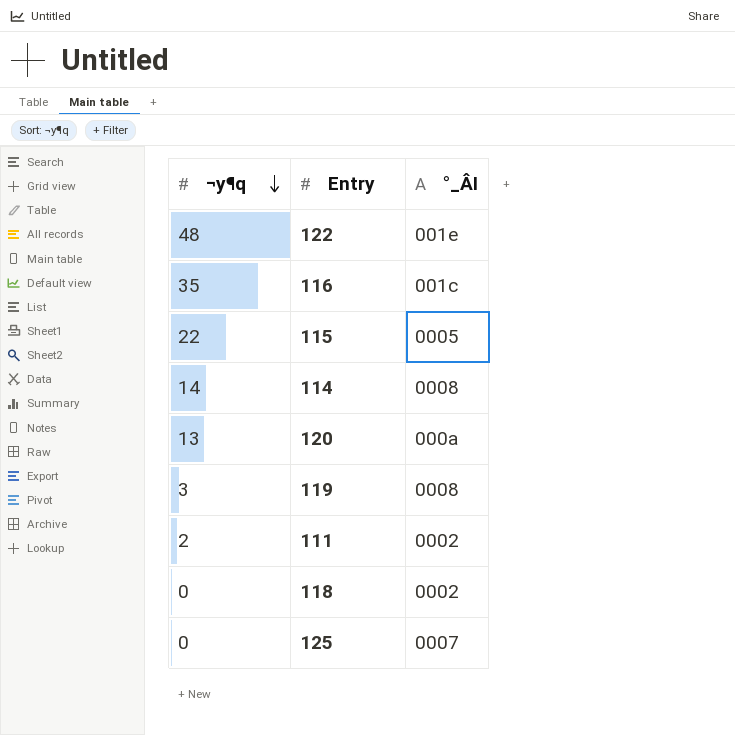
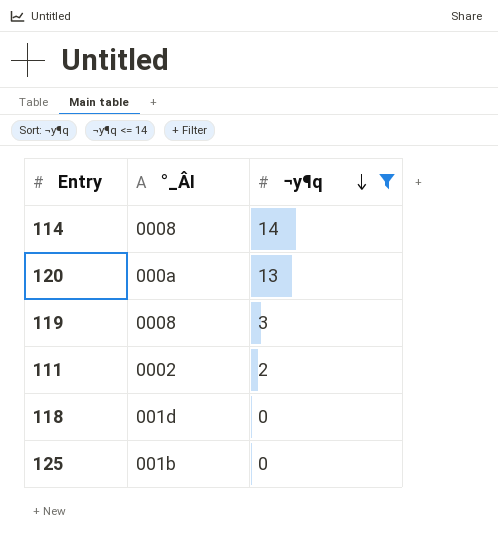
filter: none -> ¬y¶q <= 14
column ¬y¶q | position: 1 -> 3
118 | °_ÂI: 0002 -> 001d
125 | °_ÂI: 0007 -> 001b

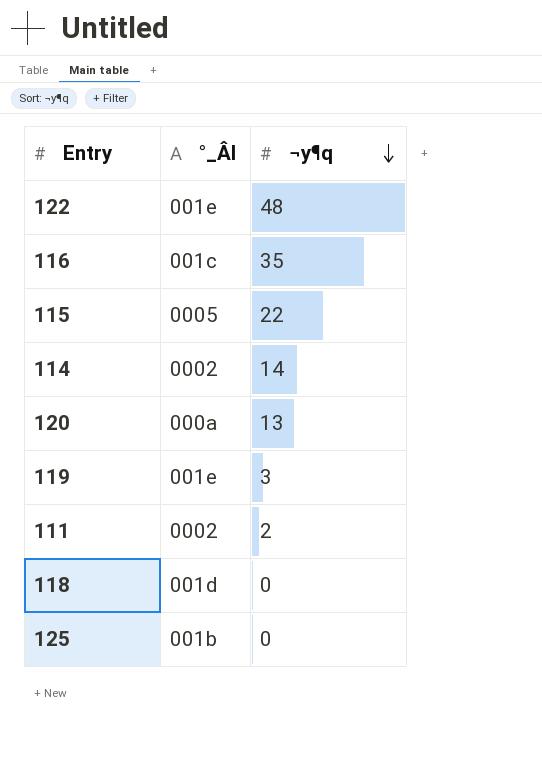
filter: ¬y¶q <= 14 -> none
114 | °_ÂI: 0008 -> 0002
119 | °_ÂI: 0008 -> 001e

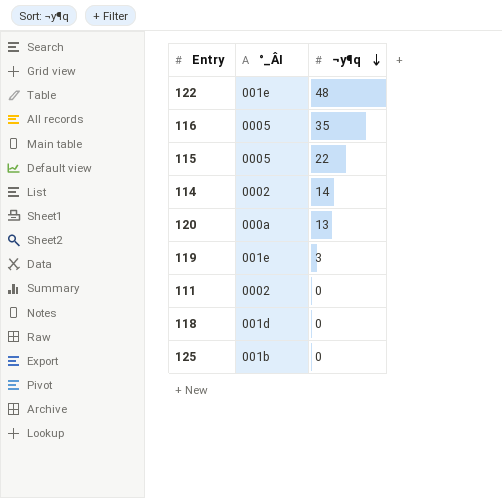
116 | °_ÂI: 001c -> 0005
111 | ¬y¶q: 2 -> 0

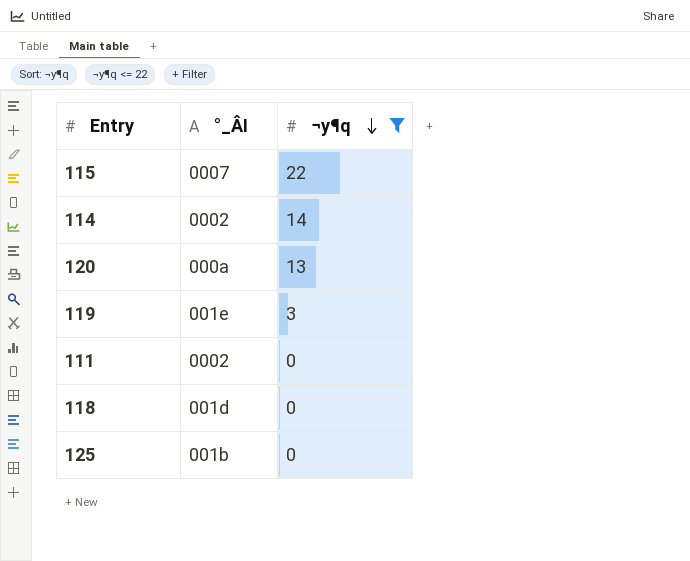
filter: none -> ¬y¶q <= 22
115 | °_ÂI: 0005 -> 0007

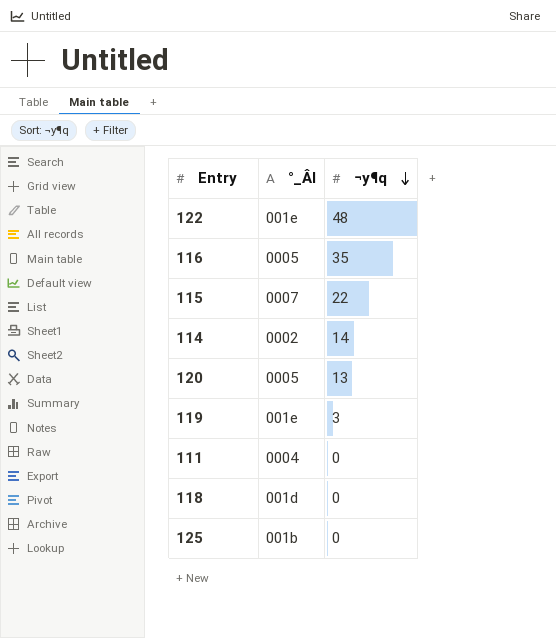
filter: ¬y¶q <= 22 -> none
120 | °_ÂI: 000a -> 0005
111 | °_ÂI: 0002 -> 0004

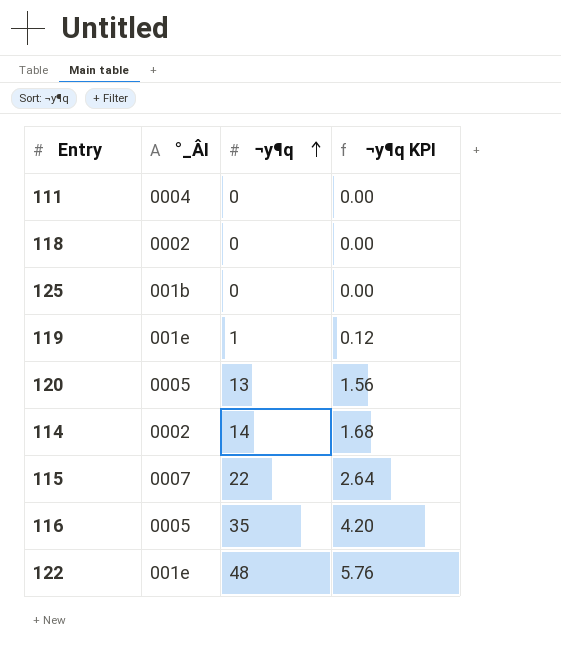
row order: ¬y¶q descending -> ¬y¶q ascending
column ¬y¶q KPI | formula: none -> [¬y¶q] * 0.12
118 | °_ÂI: 001d -> 0002
119 | ¬y¶q: 3 -> 1

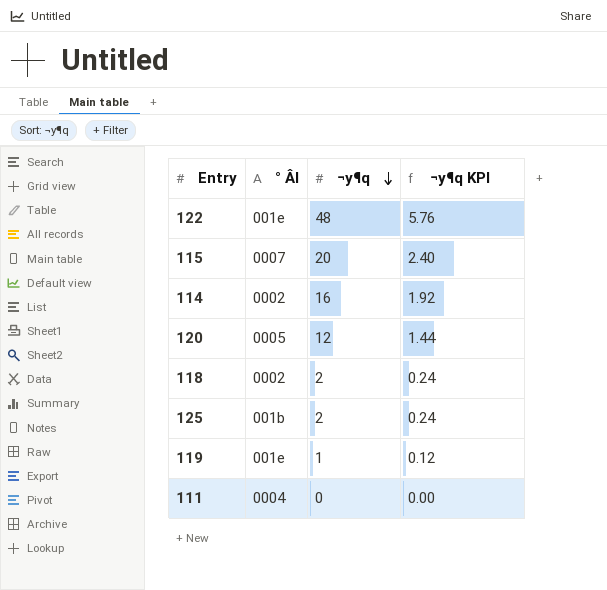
row order: ¬y¶q ascending -> ¬y¶q descending
column name: °_ÂI -> ° ÂI
row 116: 0005 | 35 | 4.20 -> none
115 | ¬y¶q: 22 -> 20
115 | ¬y¶q KPI: 2.64 -> 2.40
114 | ¬y¶q: 14 -> 16
114 | ¬y¶q KPI: 1.68 -> 1.92
120 | ¬y¶q: 13 -> 12
120 | ¬y¶q KPI: 1.56 -> 1.44
118 | ¬y¶q: 0 -> 2
118 | ¬y¶q KPI: 0.00 -> 0.24
125 | ¬y¶q: 0 -> 2
125 | ¬y¶q KPI: 0.00 -> 0.24

